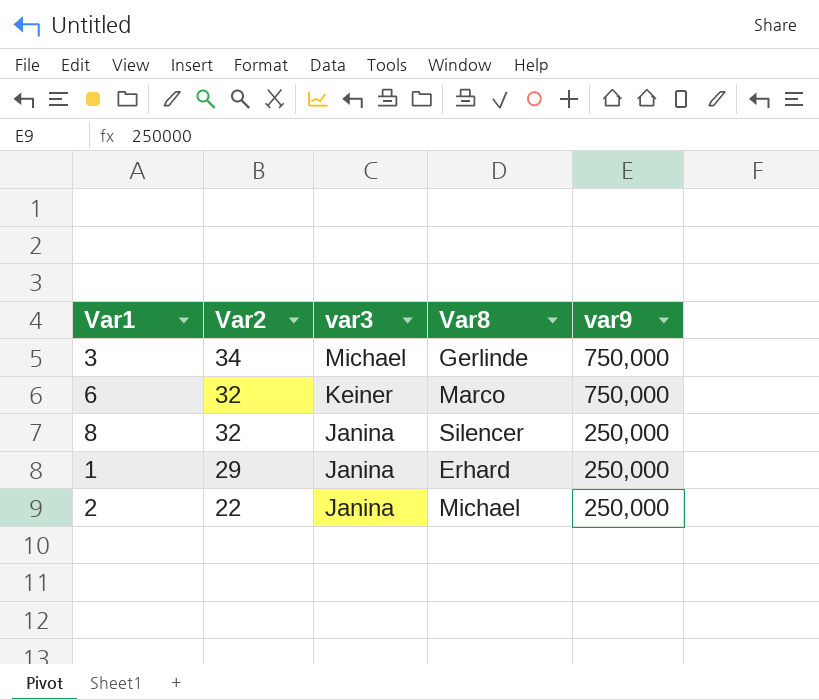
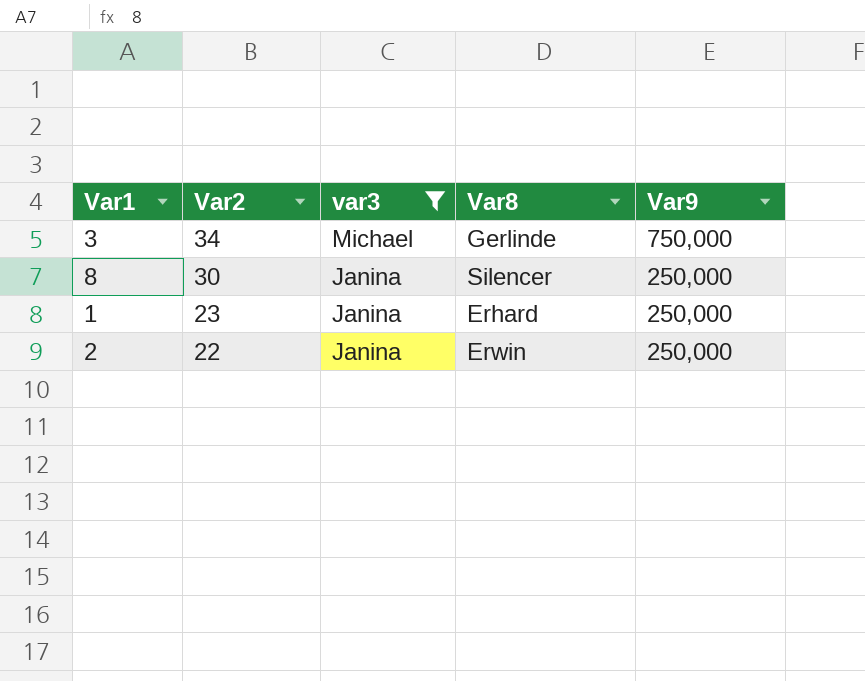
filter: none -> var3 != Keiner
column name: var9 -> Var9
8 | Var2: 32 -> 30
1 | Var2: 29 -> 23
2 | Var8: Michael -> Erwin

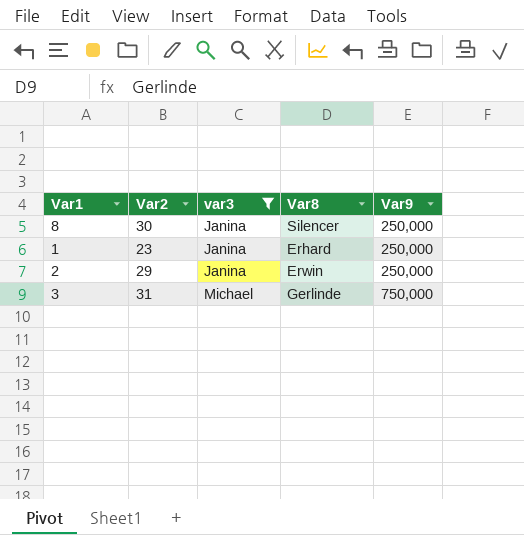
row order: Var2 descending -> var3 ascending
2 | Var2: 22 -> 29
3 | Var2: 34 -> 31

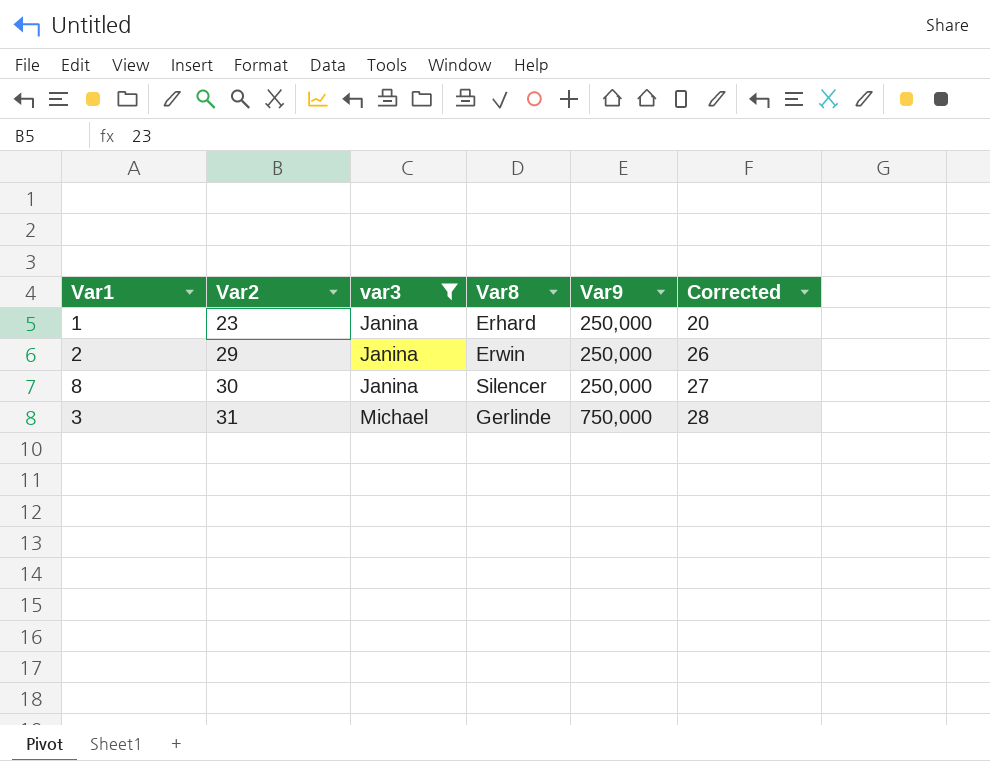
row order: var3 ascending -> Var2 ascending
column Corrected | formula: none -> [Var2] - 3

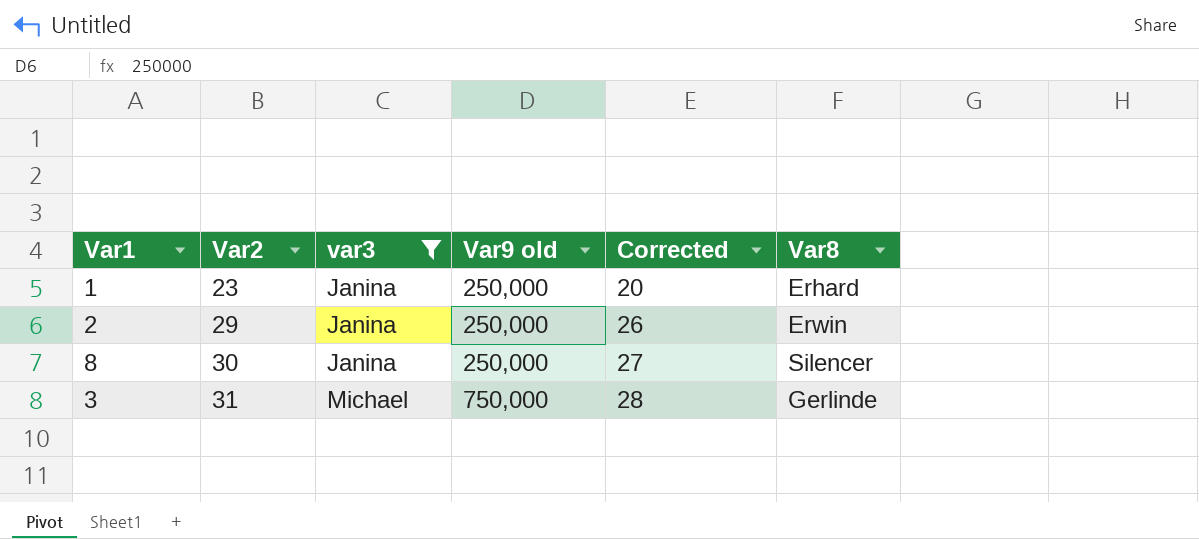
column name: Var9 -> Var9 old
column Var8 | position: 4 -> 6

